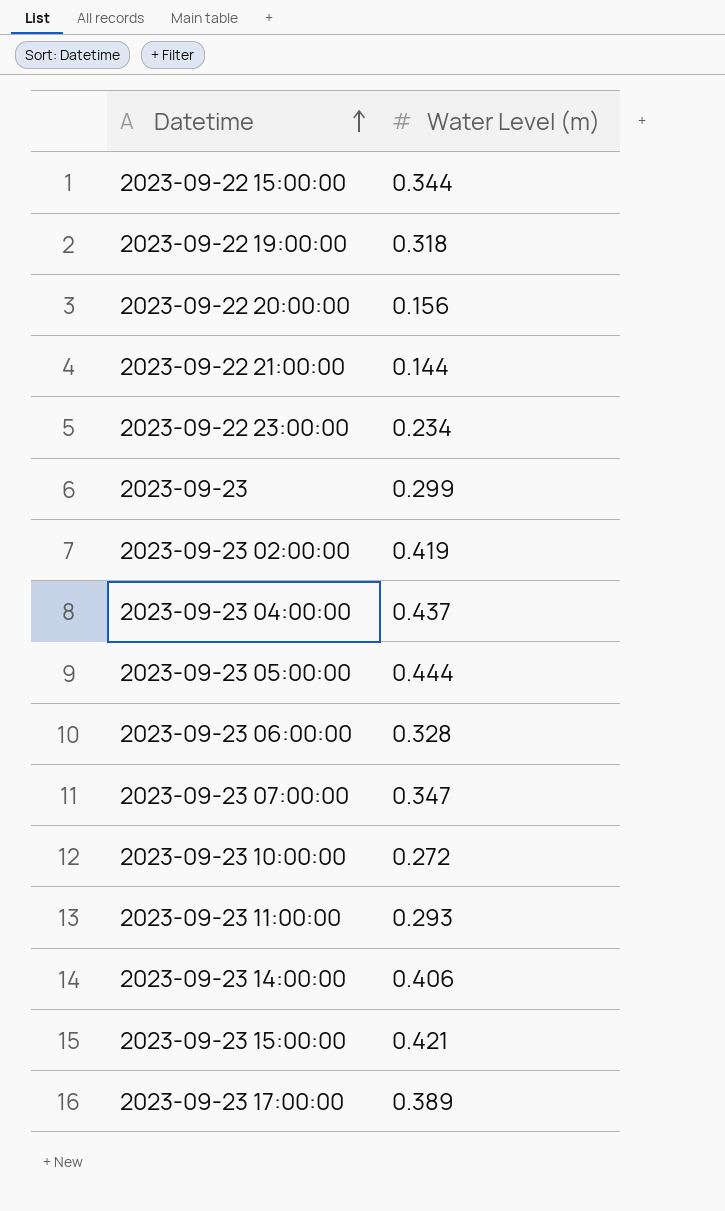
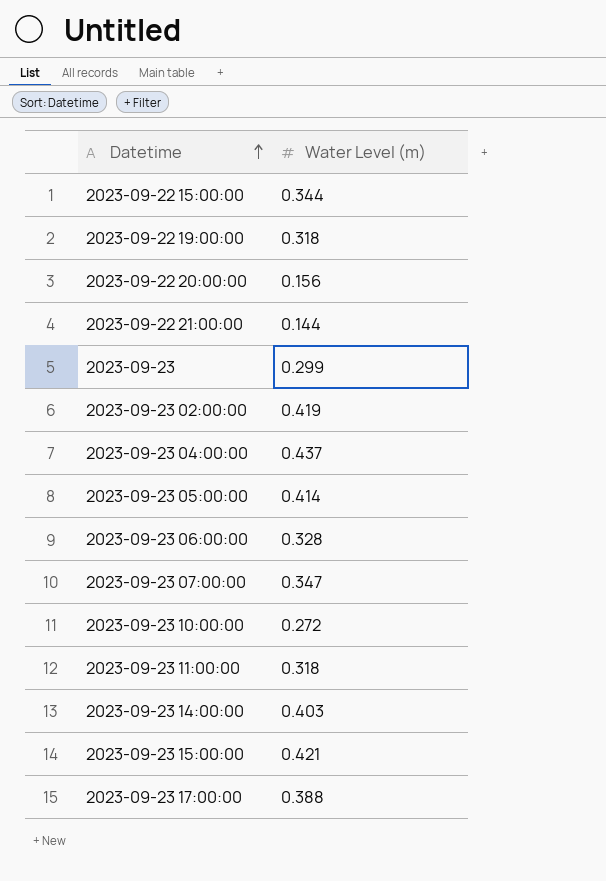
row 2023-09-22 23:00:00: 0.234 -> none
2023-09-23 05:00:00 | Water Level (m): 0.444 -> 0.414
2023-09-23 11:00:00 | Water Level (m): 0.293 -> 0.318
2023-09-23 14:00:00 | Water Level (m): 0.406 -> 0.403
2023-09-23 17:00:00 | Water Level (m): 0.389 -> 0.388

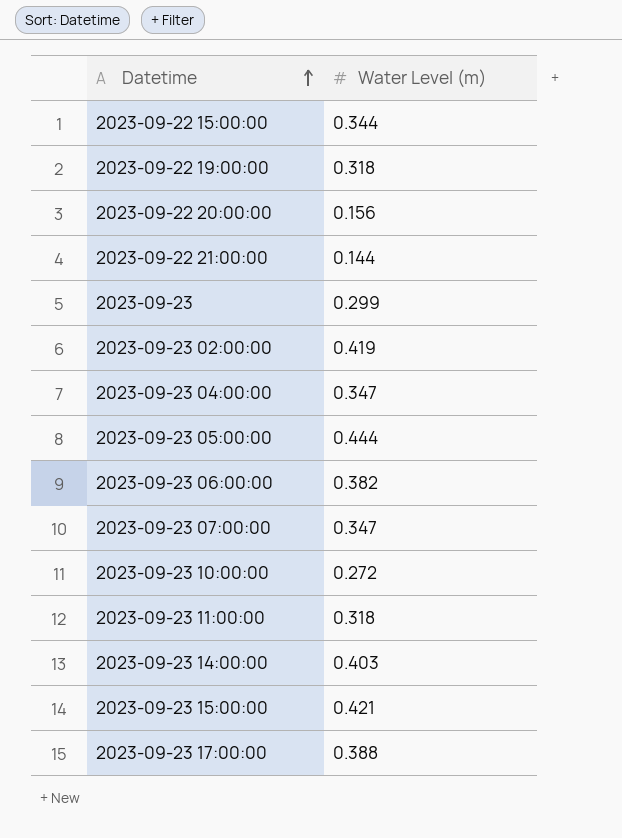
2023-09-23 04:00:00 | Water Level (m): 0.437 -> 0.347
2023-09-23 05:00:00 | Water Level (m): 0.414 -> 0.444
2023-09-23 06:00:00 | Water Level (m): 0.328 -> 0.382

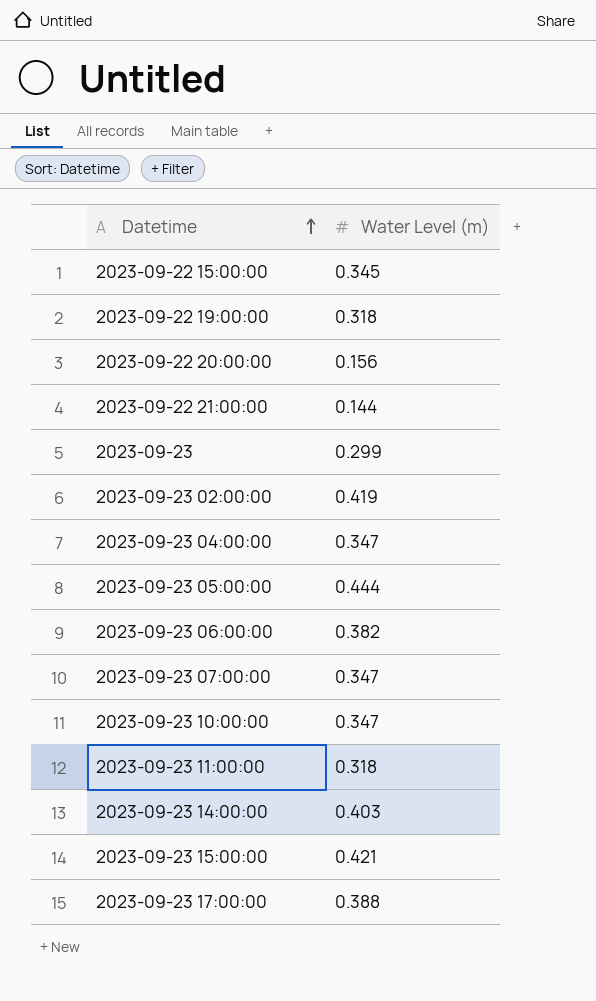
2023-09-22 15:00:00 | Water Level (m): 0.344 -> 0.345
2023-09-23 10:00:00 | Water Level (m): 0.272 -> 0.347

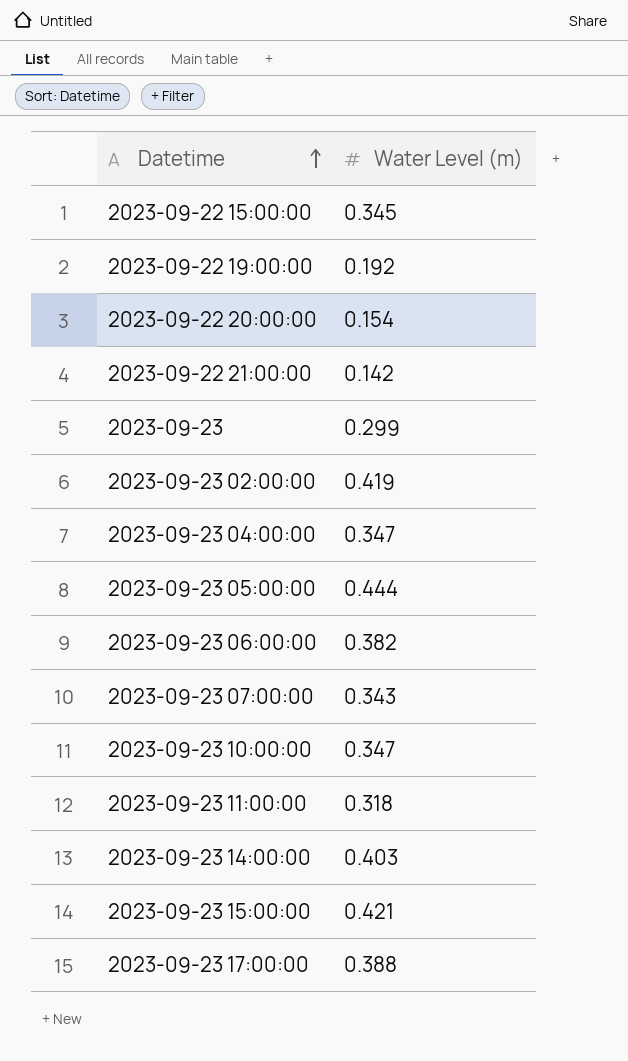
2023-09-22 19:00:00 | Water Level (m): 0.318 -> 0.192
2023-09-22 20:00:00 | Water Level (m): 0.156 -> 0.154
2023-09-22 21:00:00 | Water Level (m): 0.144 -> 0.142
2023-09-23 07:00:00 | Water Level (m): 0.347 -> 0.343

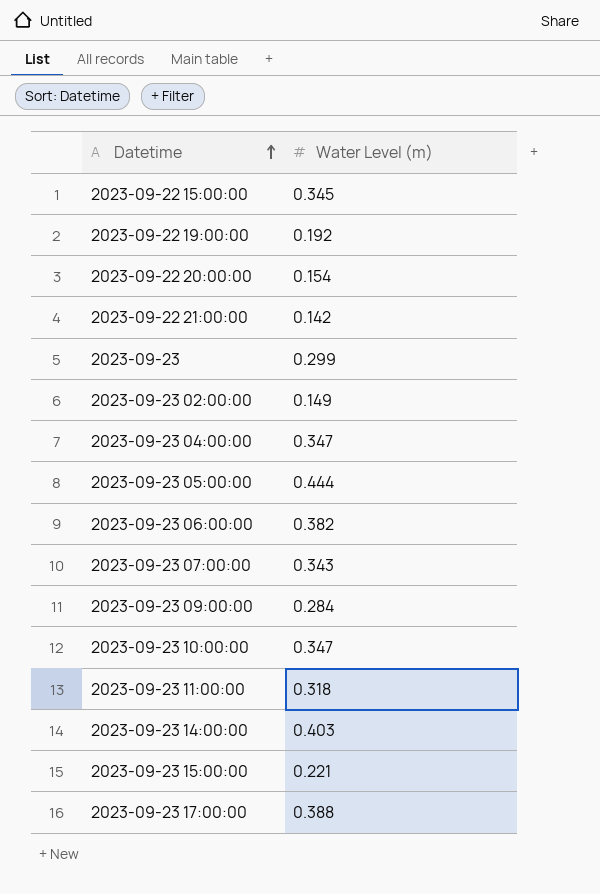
2023-09-23 02:00:00 | Water Level (m): 0.419 -> 0.149
row 2023-09-23 09:00:00: none -> 0.284
2023-09-23 15:00:00 | Water Level (m): 0.421 -> 0.221

